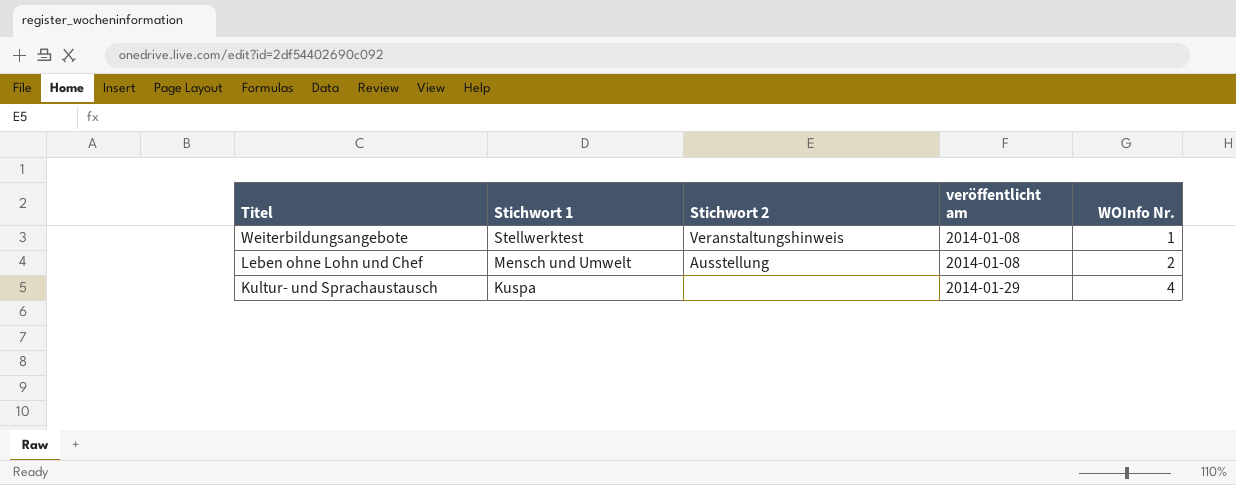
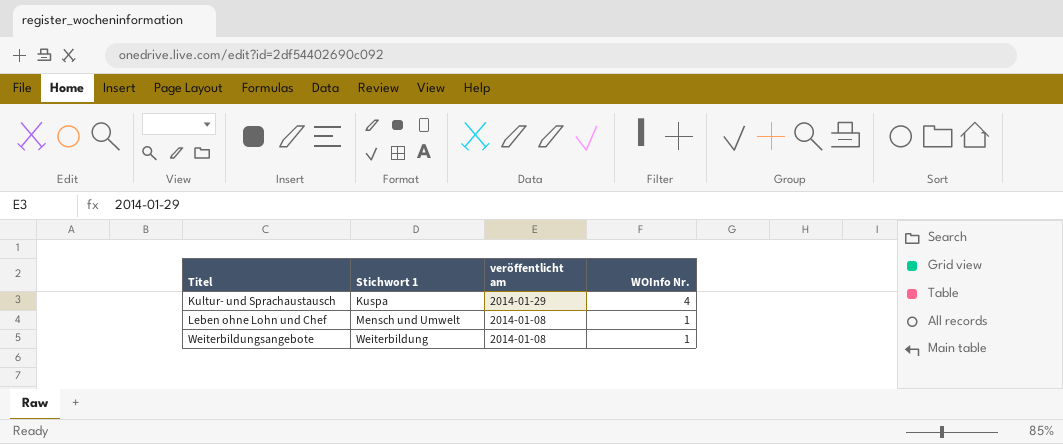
row order: Titel descending -> Titel ascending
column Stichwort 2 | position: 3 -> none
Leben ohne Lohn und Chef | WOInfo Nr.: 2 -> 1
Weiterbildungsangebote | Stichwort 1: Stellwerktest -> Weiterbildung

